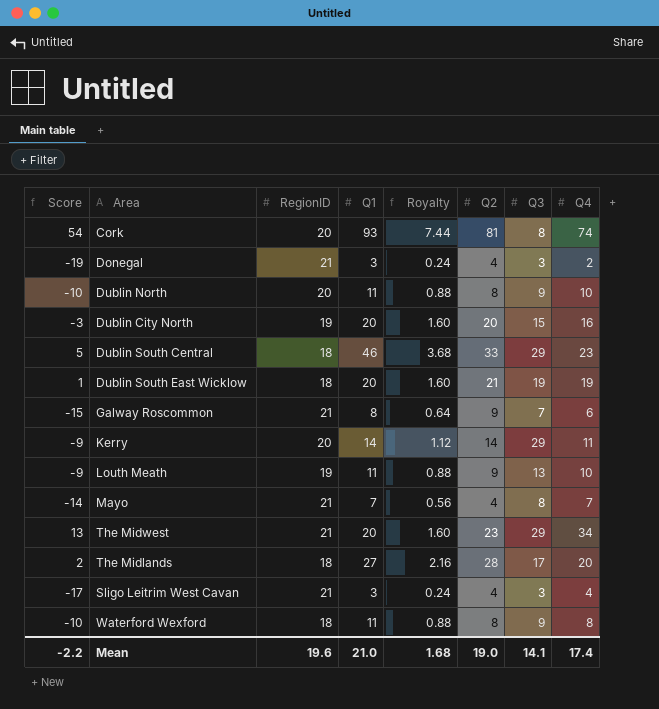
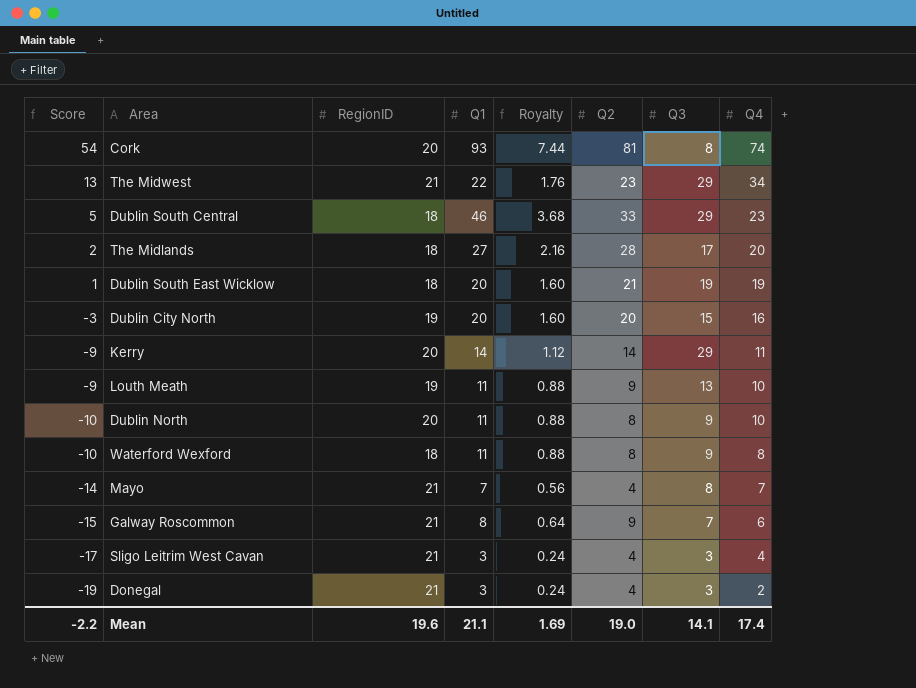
row order: none -> Score descending
The Midwest | Q1: 20 -> 22
The Midwest | Royalty: 1.60 -> 1.76
Mean | Q1: 21.0 -> 21.1
Mean | Royalty: 1.68 -> 1.69

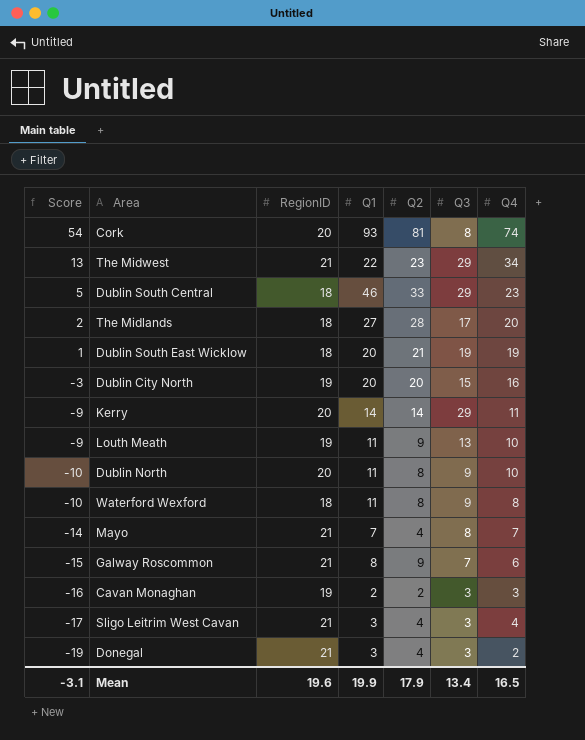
column Royalty | formula: [Q1] * 0.08 -> none
row Cavan Monaghan: none -> -16 | 19 | 2 | 2 | 3 | 3
Mean | Score: -2.2 -> -3.1
Mean | Q1: 21.1 -> 19.9
Mean | Q2: 19.0 -> 17.9
Mean | Q3: 14.1 -> 13.4
Mean | Q4: 17.4 -> 16.5

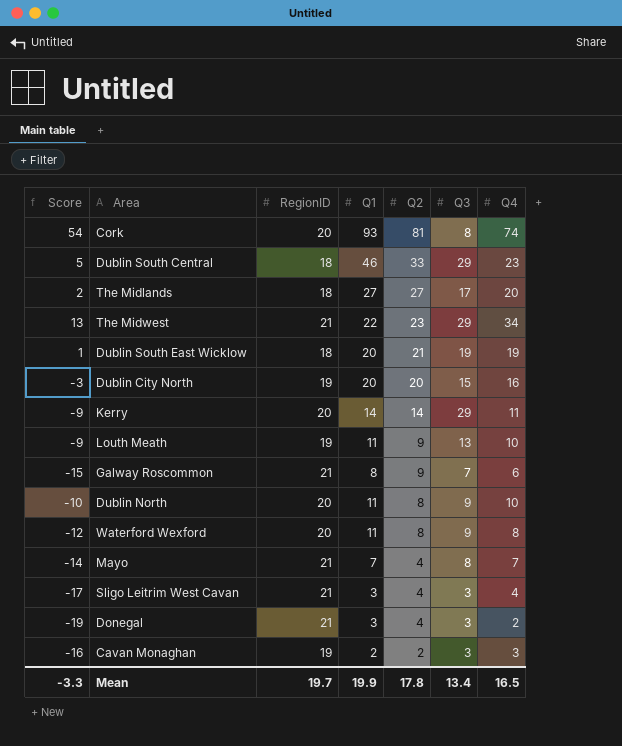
row order: Score descending -> Q2 descending
The Midlands | Q2: 28 -> 27
Waterford Wexford | Score: -10 -> -12
Waterford Wexford | RegionID: 18 -> 20
Mean | Score: -3.1 -> -3.3
Mean | RegionID: 19.6 -> 19.7
Mean | Q2: 17.9 -> 17.8

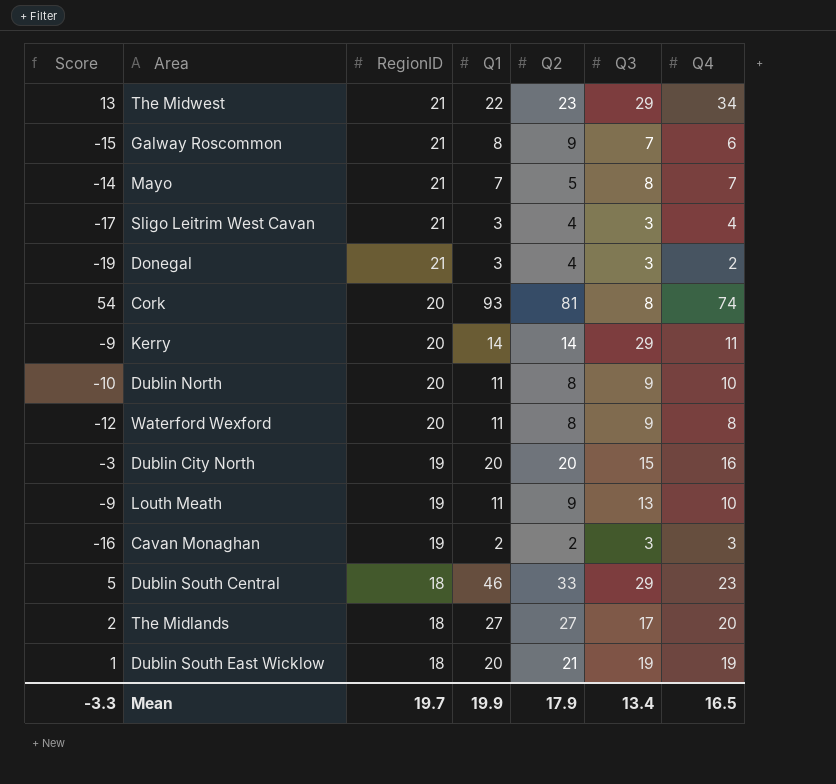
row order: Q2 descending -> RegionID descending
Mayo | Q2: 4 -> 5
Mean | Q2: 17.8 -> 17.9

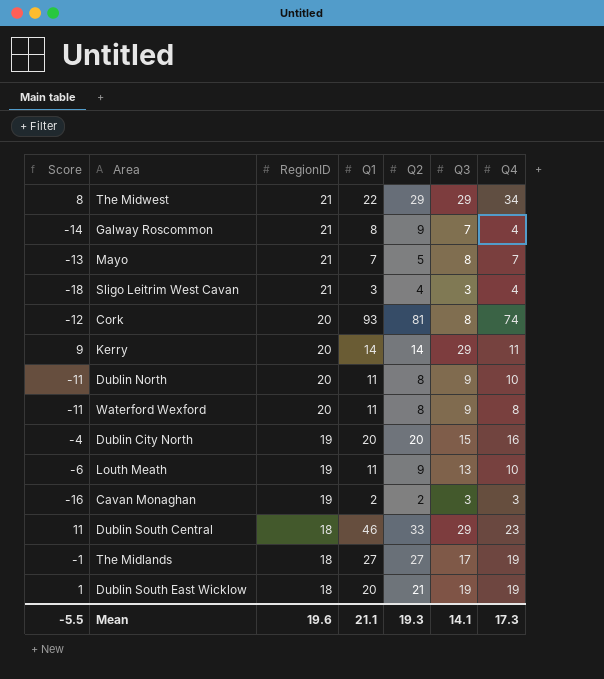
column Score | formula: [Q4] - [RegionID] -> [Q3] - [RegionID]
row Donegal: -19 | 21 | 3 | 4 | 3 | 2 -> none
The Midwest | Q2: 23 -> 29
Galway Roscommon | Q4: 6 -> 4
The Midlands | Q4: 20 -> 19
Mean | Score: -3.3 -> -5.5
Mean | RegionID: 19.7 -> 19.6
Mean | Q1: 19.9 -> 21.1
Mean | Q2: 17.9 -> 19.3
Mean | Q3: 13.4 -> 14.1
Mean | Q4: 16.5 -> 17.3

